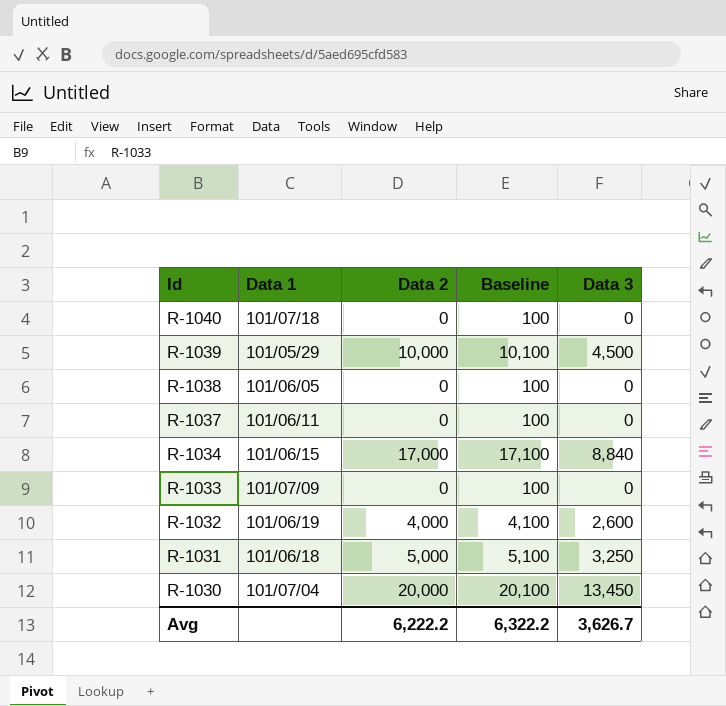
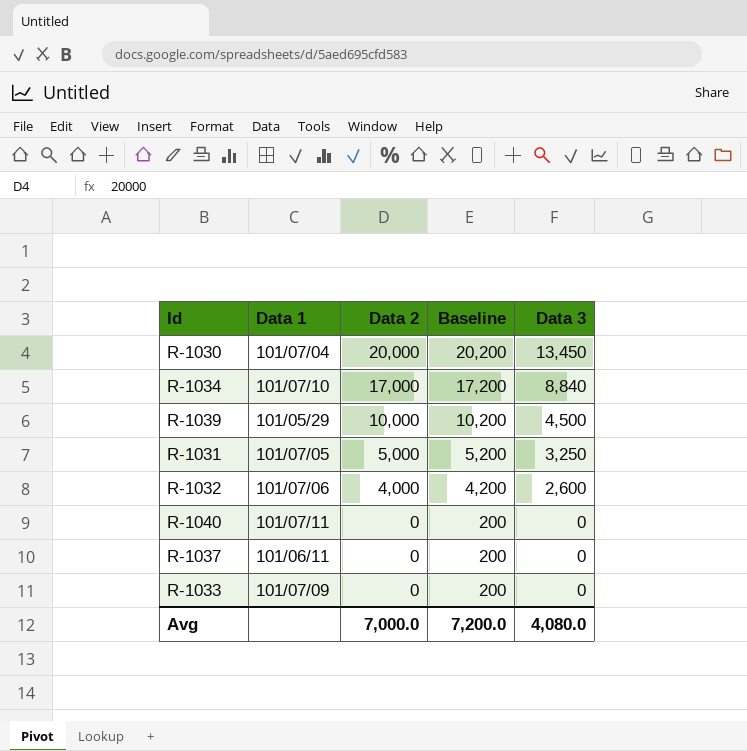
row order: Id descending -> Data 2 descending
column Baseline | formula: [Data 2] + 100 -> [Data 2] + 200
row R-1038: 101/06/05 | 0 | 100 | 0 -> none
R-1034 | Data 1: 101/06/15 -> 101/07/10
R-1031 | Data 1: 101/06/18 -> 101/07/05
R-1032 | Data 1: 101/06/19 -> 101/07/06
R-1040 | Data 1: 101/07/18 -> 101/07/11
Avg | Data 2: 6,222.2 -> 7,000.0
Avg | Baseline: 6,322.2 -> 7,200.0
Avg | Data 3: 3,626.7 -> 4,080.0

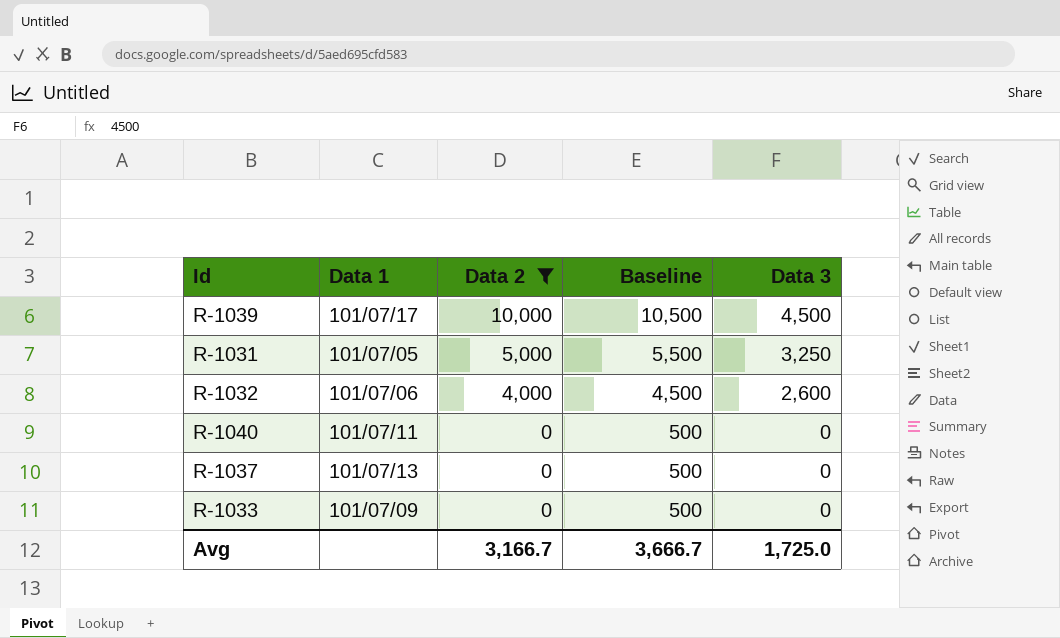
filter: none -> Data 2 <= 10,000
column Baseline | formula: [Data 2] + 200 -> [Data 2] + 500
R-1039 | Data 1: 101/05/29 -> 101/07/17
R-1037 | Data 1: 101/06/11 -> 101/07/13
Avg | Data 2: 7,000.0 -> 3,166.7
Avg | Baseline: 7,200.0 -> 3,666.7
Avg | Data 3: 4,080.0 -> 1,725.0

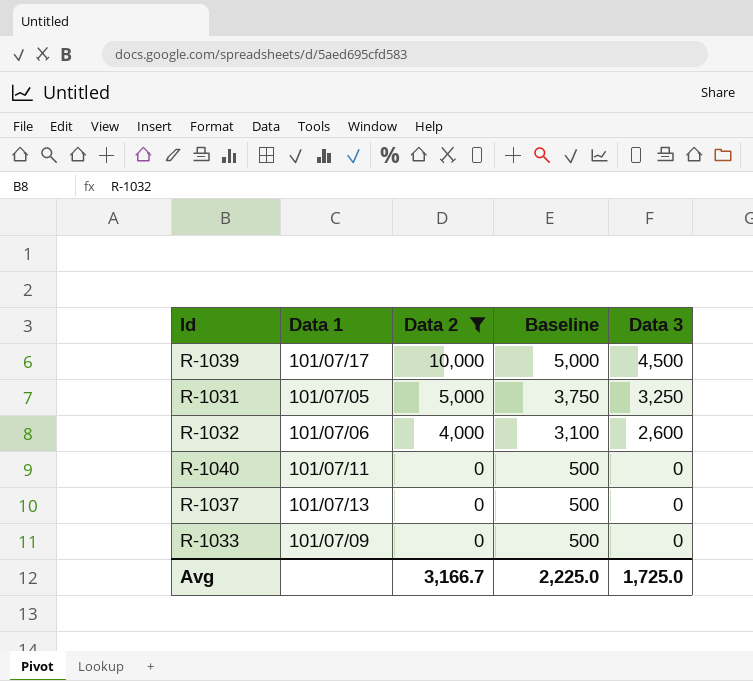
column Baseline | formula: [Data 2] + 500 -> [Data 3] + 500
Avg | Baseline: 3,666.7 -> 2,225.0

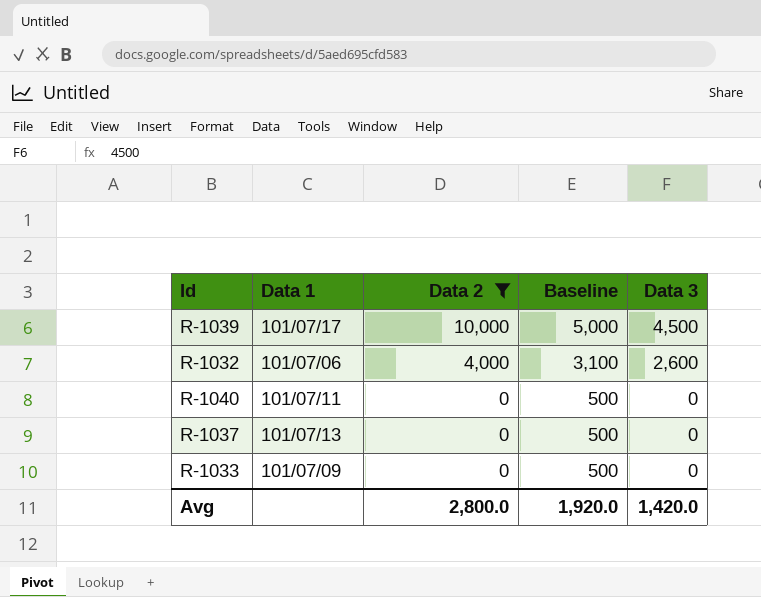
row R-1031: 101/07/05 | 5,000 | 3,750 | 3,250 -> none
Avg | Data 2: 3,166.7 -> 2,800.0
Avg | Baseline: 2,225.0 -> 1,920.0
Avg | Data 3: 1,725.0 -> 1,420.0

